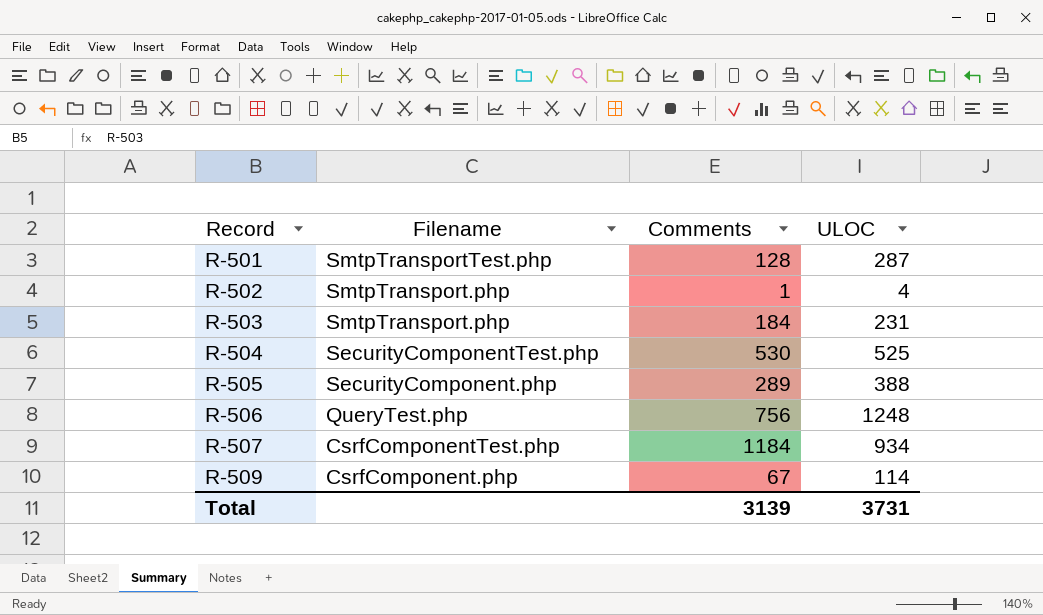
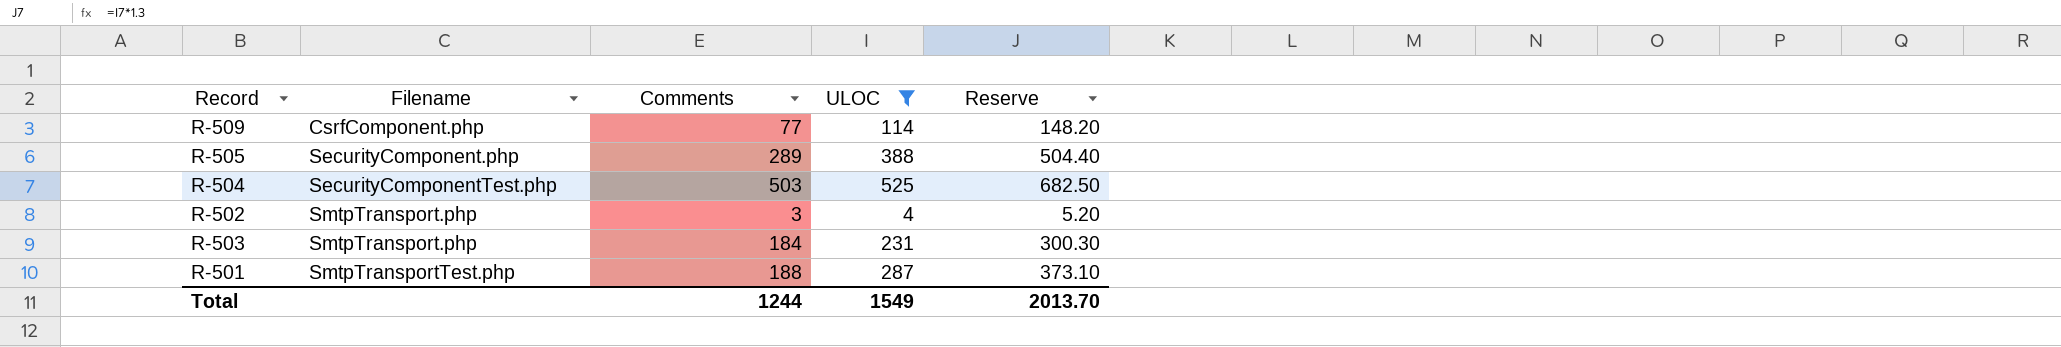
filter: none -> ULOC <= 525
row order: Record ascending -> Filename ascending
column Reserve | formula: none -> [ULOC] * 1.3
R-509 | Comments: 67 -> 77
R-504 | Comments: 530 -> 503
R-502 | Comments: 1 -> 3
R-501 | Comments: 128 -> 188
Total | Comments: 3139 -> 1244
Total | ULOC: 3731 -> 1549

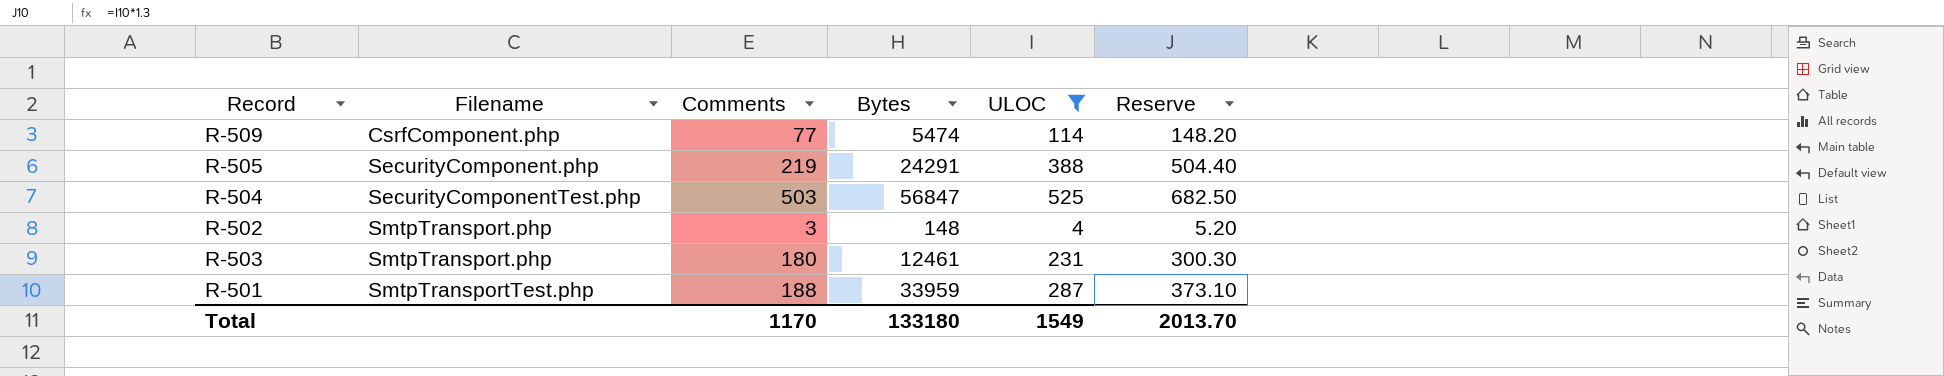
column Bytes | position: none -> 4
R-505 | Comments: 289 -> 219
R-503 | Comments: 184 -> 180
Total | Comments: 1244 -> 1170

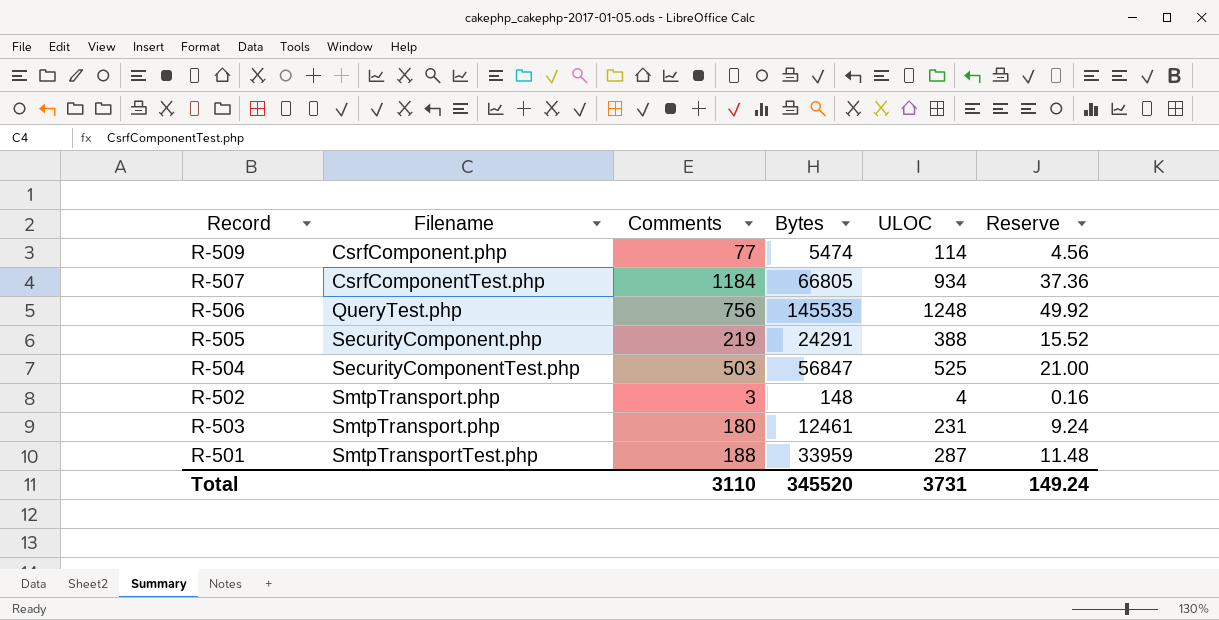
filter: ULOC <= 525 -> none
column Reserve | formula: [ULOC] * 1.3 -> [ULOC] * 0.04
Total | Comments: 1170 -> 3110
Total | Bytes: 133180 -> 345520
Total | ULOC: 1549 -> 3731
Total | Reserve: 2013.70 -> 149.24

